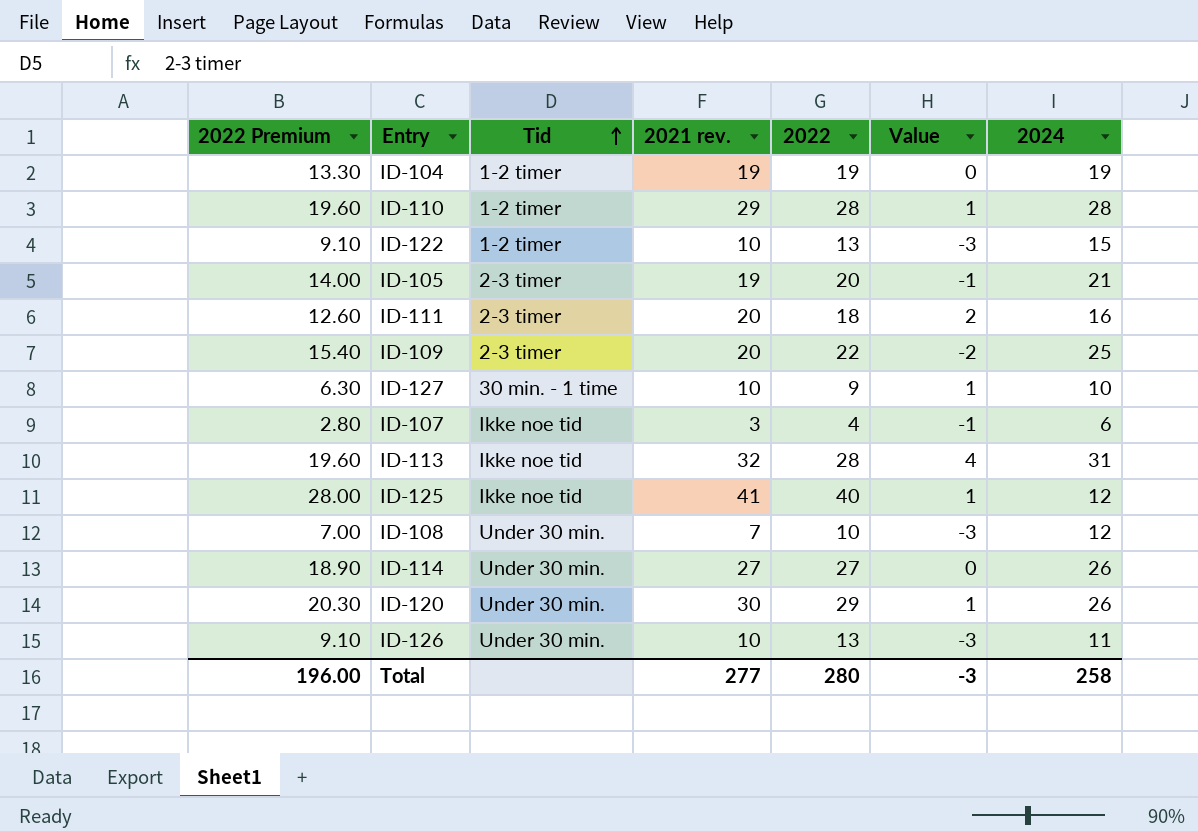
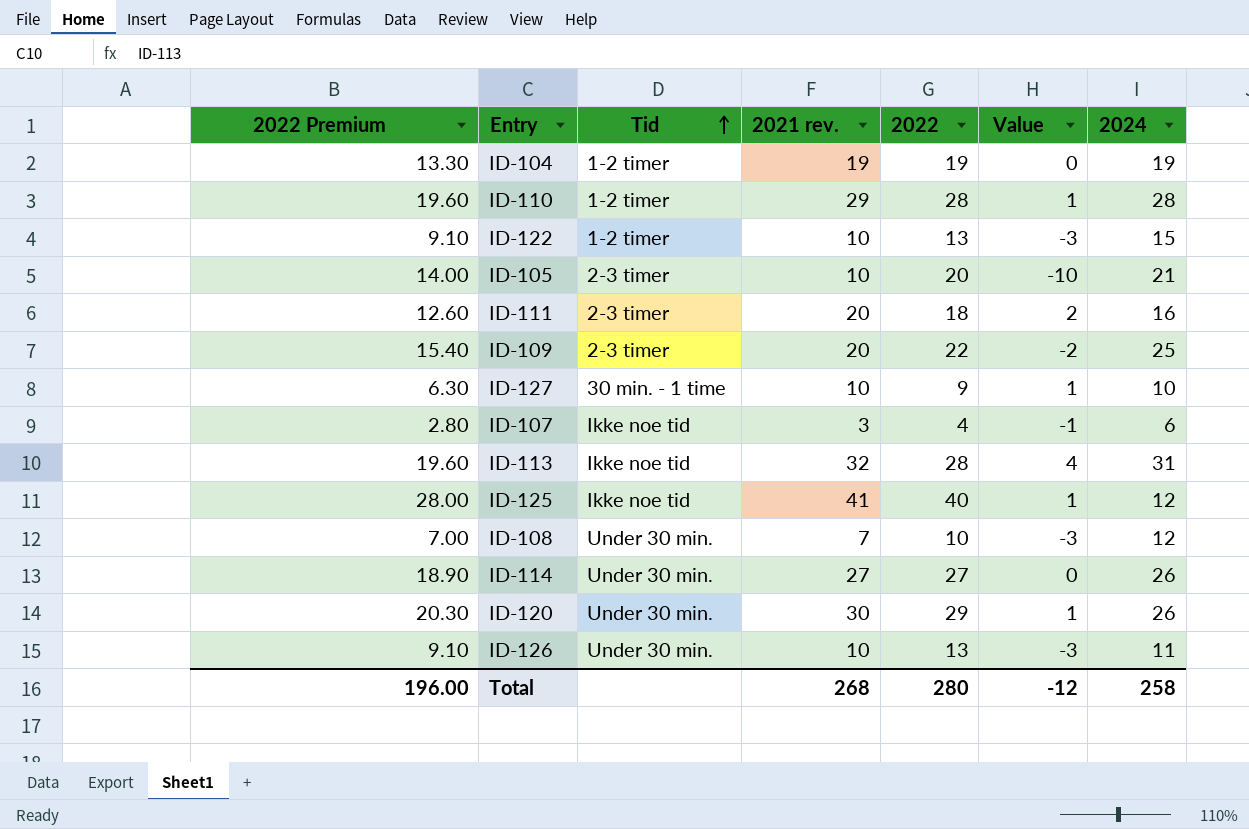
ID-105 | 2021 rev.: 19 -> 10
ID-105 | Value: -1 -> -10
Total | 2021 rev.: 277 -> 268
Total | Value: -3 -> -12

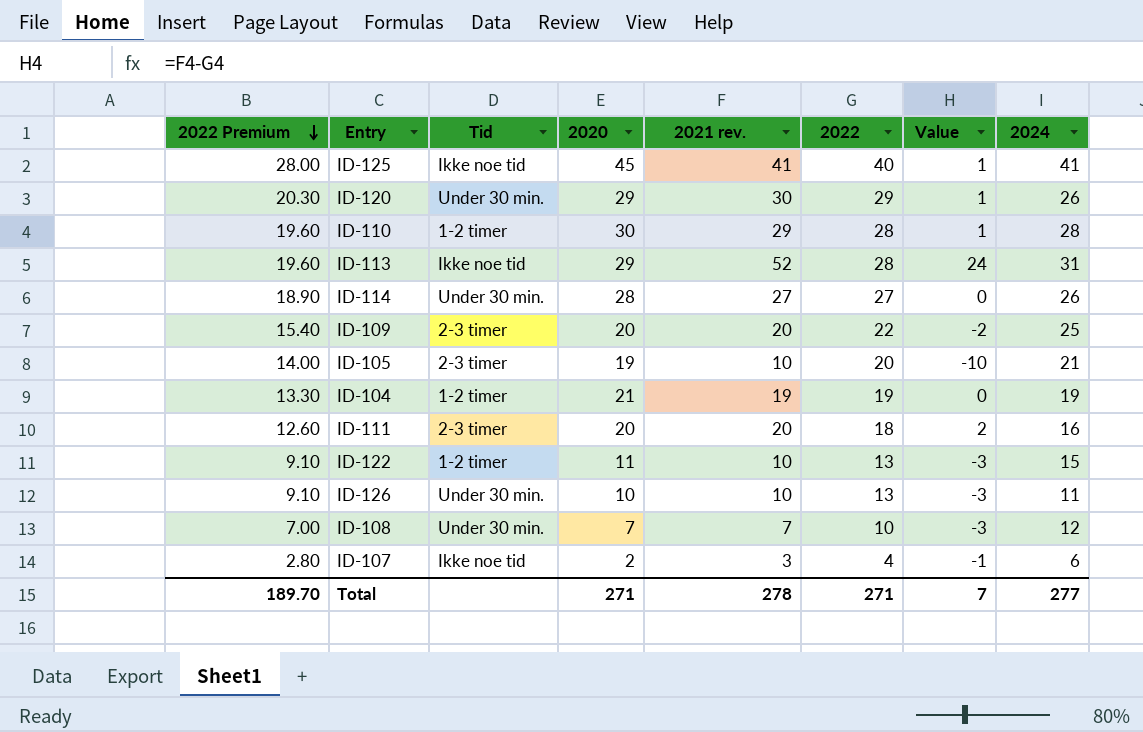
row order: Tid ascending -> 2022 Premium descending
column 2020 | position: none -> 4
row ID-127: 6.30 | 30 min. - 1 time | 10 | 9 | 1 | 10 -> none
ID-125 | 2024: 12 -> 41
ID-113 | 2021 rev.: 32 -> 52
ID-113 | Value: 4 -> 24
Total | 2022 Premium: 196.00 -> 189.70
Total | 2021 rev.: 268 -> 278
Total | 2022: 280 -> 271
Total | Value: -12 -> 7
Total | 2024: 258 -> 277

